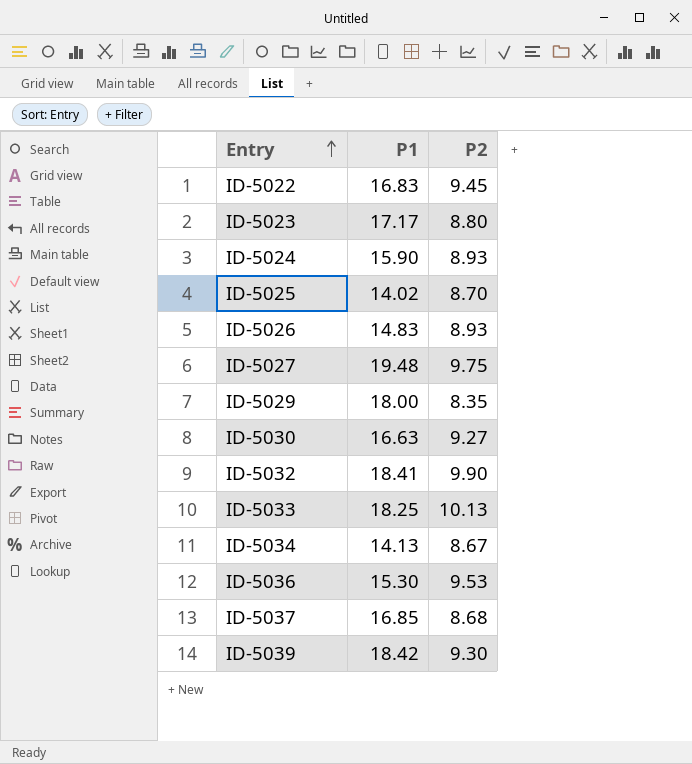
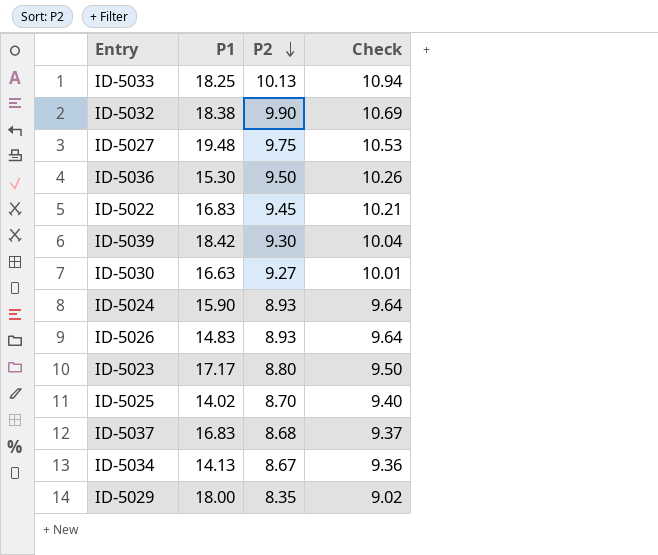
row order: Entry ascending -> P2 descending
column Check | formula: none -> [P2] * 1.08
ID-5032 | P1: 18.41 -> 18.38
ID-5036 | P2: 9.53 -> 9.50
ID-5037 | P1: 16.85 -> 16.83

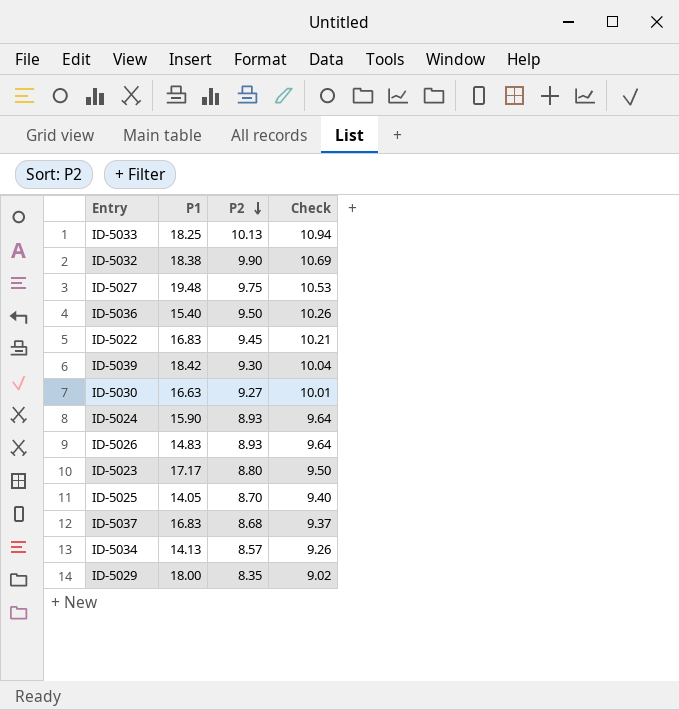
ID-5036 | P1: 15.30 -> 15.40
ID-5025 | P1: 14.02 -> 14.05
ID-5034 | P2: 8.67 -> 8.57
ID-5034 | Check: 9.36 -> 9.26

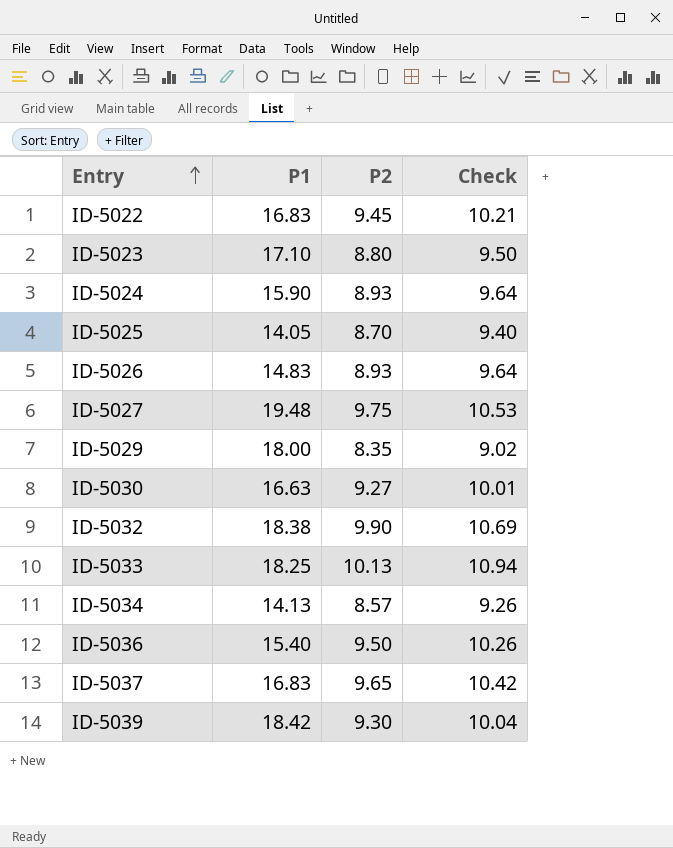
row order: P2 descending -> Entry ascending
ID-5023 | P1: 17.17 -> 17.10
ID-5037 | P2: 8.68 -> 9.65
ID-5037 | Check: 9.37 -> 10.42

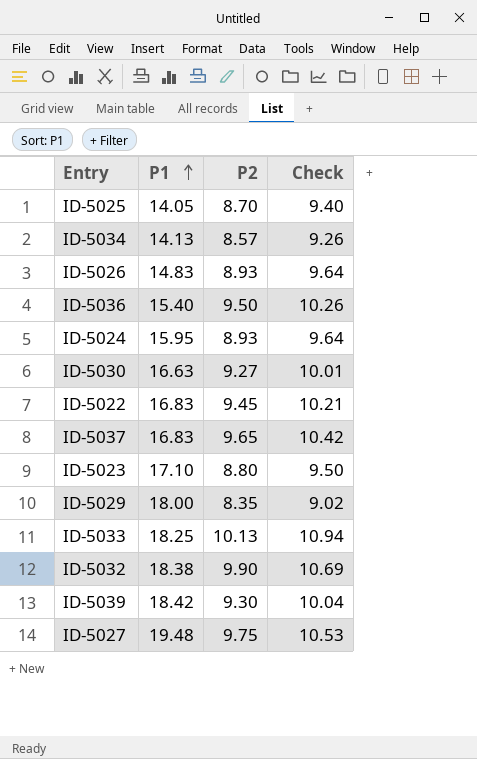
row order: Entry ascending -> P1 ascending
ID-5024 | P1: 15.90 -> 15.95

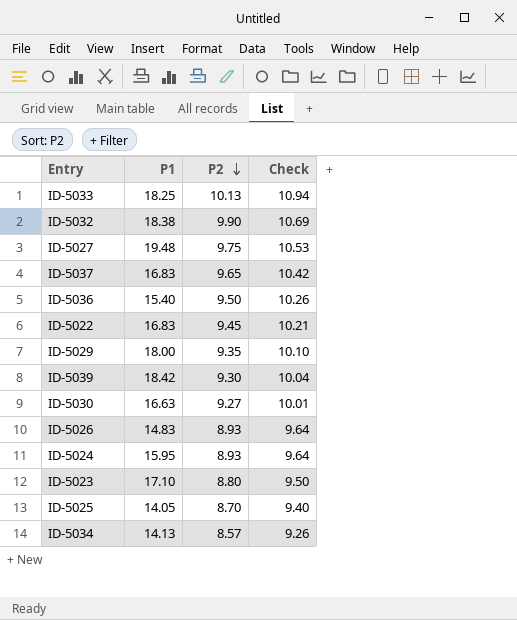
row order: P1 ascending -> P2 descending
ID-5029 | P2: 8.35 -> 9.35
ID-5029 | Check: 9.02 -> 10.10

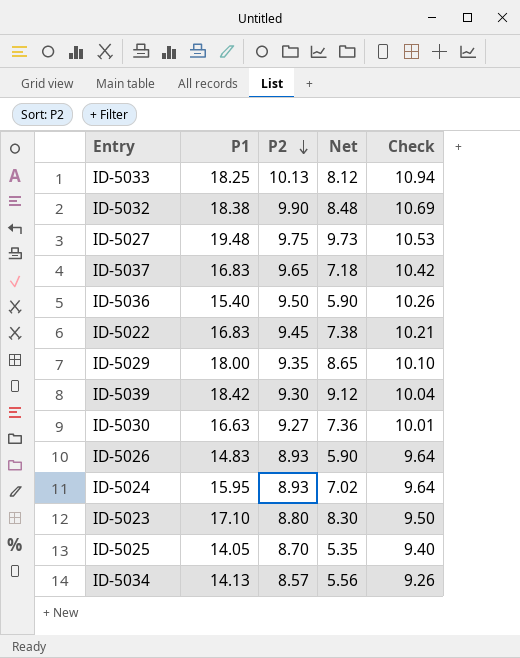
column Net | formula: none -> [P1] - [P2]

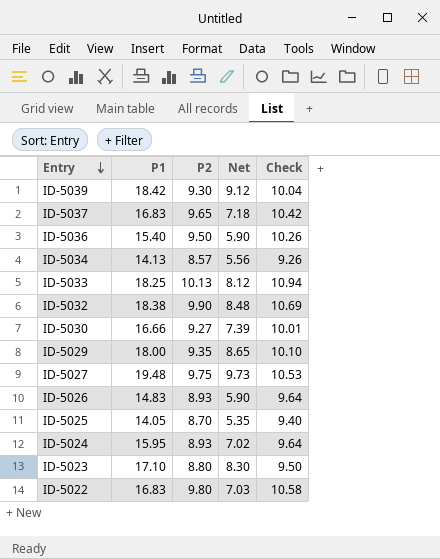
row order: P2 descending -> Entry descending
ID-5030 | P1: 16.63 -> 16.66
ID-5030 | Net: 7.36 -> 7.39
ID-5022 | P2: 9.45 -> 9.80
ID-5022 | Net: 7.38 -> 7.03
ID-5022 | Check: 10.21 -> 10.58

